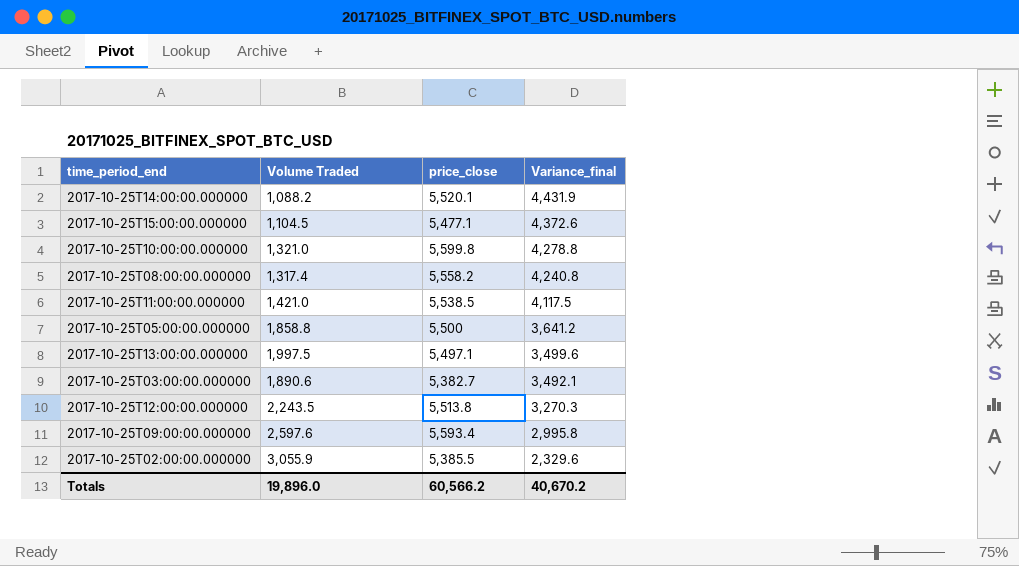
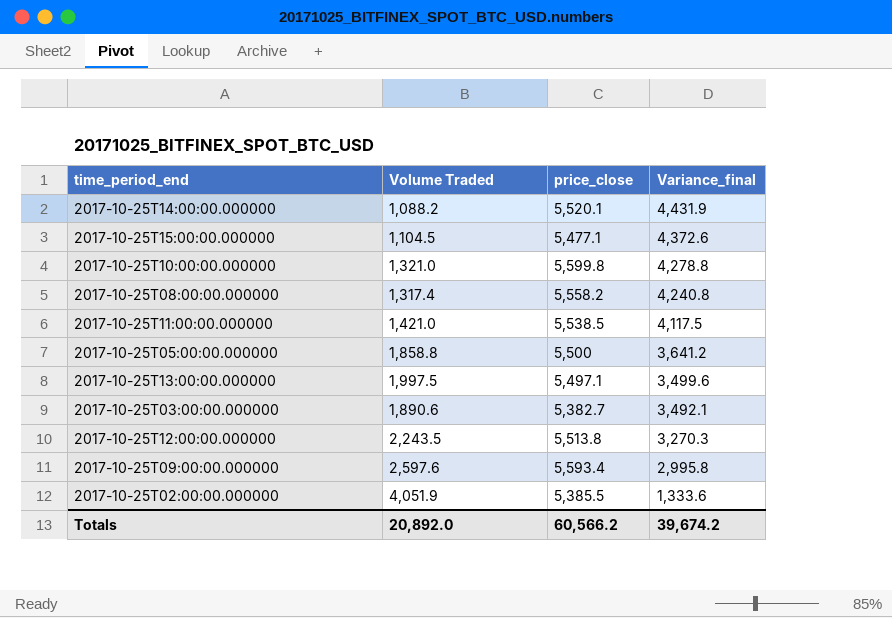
2017-10-25T02:00:00.000000 | Volume Traded: 3,055.9 -> 4,051.9
2017-10-25T02:00:00.000000 | Variance_final: 2,329.6 -> 1,333.6
Totals | Volume Traded: 19,896.0 -> 20,892.0
Totals | Variance_final: 40,670.2 -> 39,674.2

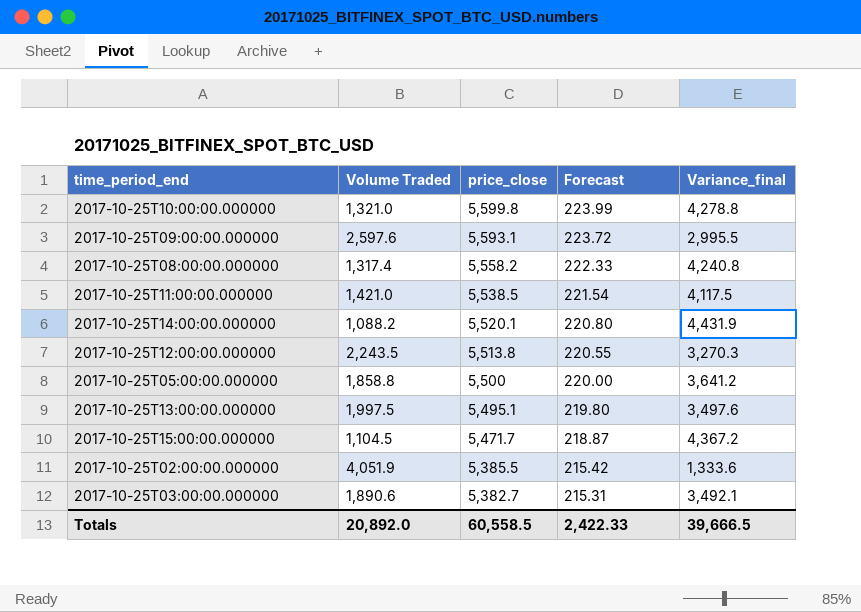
row order: Variance_final descending -> price_close descending
column Forecast | formula: none -> [price_close] * 0.04
2017-10-25T09:00:00.000000 | price_close: 5,593.4 -> 5,593.1
2017-10-25T09:00:00.000000 | Variance_final: 2,995.8 -> 2,995.5
2017-10-25T13:00:00.000000 | price_close: 5,497.1 -> 5,495.1
2017-10-25T13:00:00.000000 | Variance_final: 3,499.6 -> 3,497.6
2017-10-25T15:00:00.000000 | price_close: 5,477.1 -> 5,471.7
2017-10-25T15:00:00.000000 | Variance_final: 4,372.6 -> 4,367.2
Totals | price_close: 60,566.2 -> 60,558.5
Totals | Variance_final: 39,674.2 -> 39,666.5

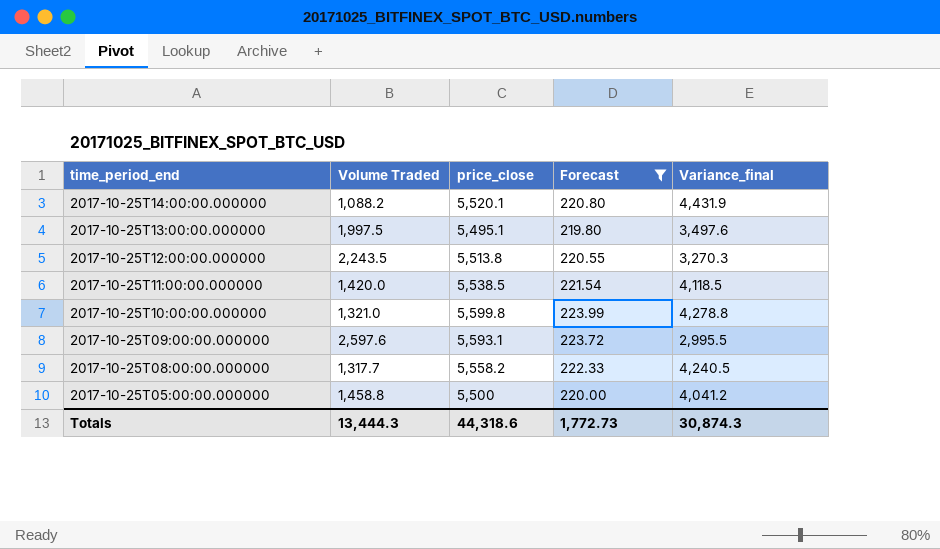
filter: none -> Forecast >= 219.80
row order: price_close descending -> time_period_end descending
2017-10-25T11:00:00.000000 | Volume Traded: 1,421.0 -> 1,420.0
2017-10-25T11:00:00.000000 | Variance_final: 4,117.5 -> 4,118.5
2017-10-25T08:00:00.000000 | Volume Traded: 1,317.4 -> 1,317.7
2017-10-25T08:00:00.000000 | Variance_final: 4,240.8 -> 4,240.5
2017-10-25T05:00:00.000000 | Volume Traded: 1,858.8 -> 1,458.8
2017-10-25T05:00:00.000000 | Variance_final: 3,641.2 -> 4,041.2
Totals | Volume Traded: 20,892.0 -> 13,444.3
Totals | price_close: 60,558.5 -> 44,318.6
Totals | Forecast: 2,422.33 -> 1,772.73
Totals | Variance_final: 39,666.5 -> 30,874.3

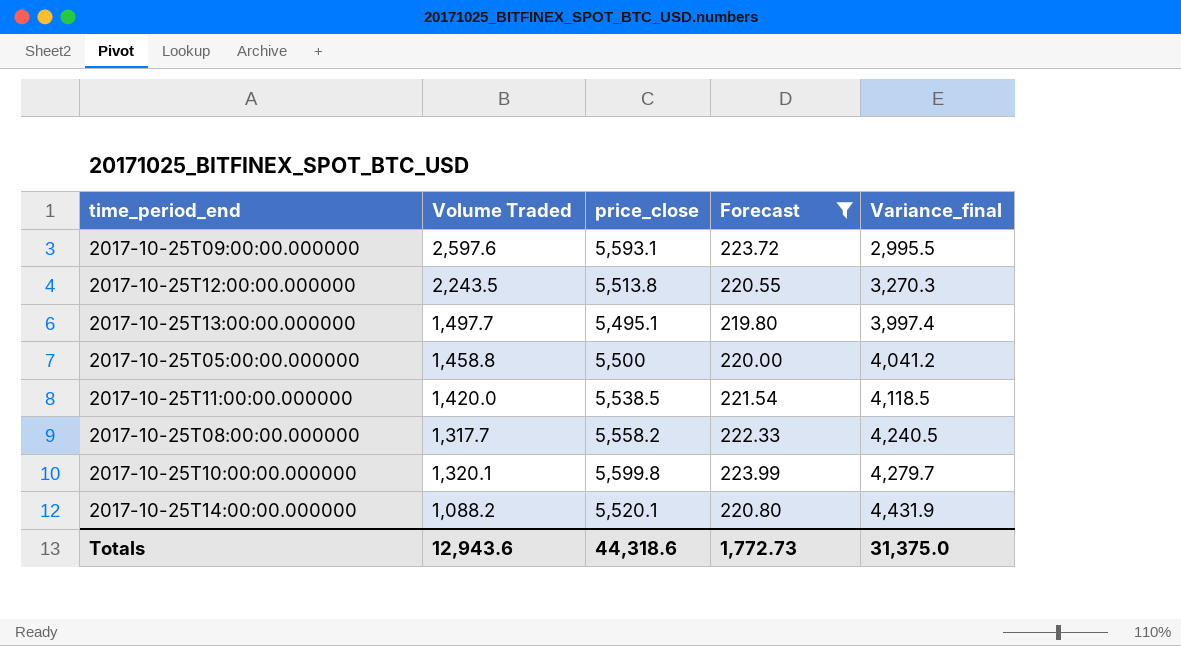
row order: time_period_end descending -> Variance_final ascending
2017-10-25T13:00:00.000000 | Volume Traded: 1,997.5 -> 1,497.7
2017-10-25T13:00:00.000000 | Variance_final: 3,497.6 -> 3,997.4
2017-10-25T10:00:00.000000 | Volume Traded: 1,321.0 -> 1,320.1
2017-10-25T10:00:00.000000 | Variance_final: 4,278.8 -> 4,279.7
Totals | Volume Traded: 13,444.3 -> 12,943.6
Totals | Variance_final: 30,874.3 -> 31,375.0

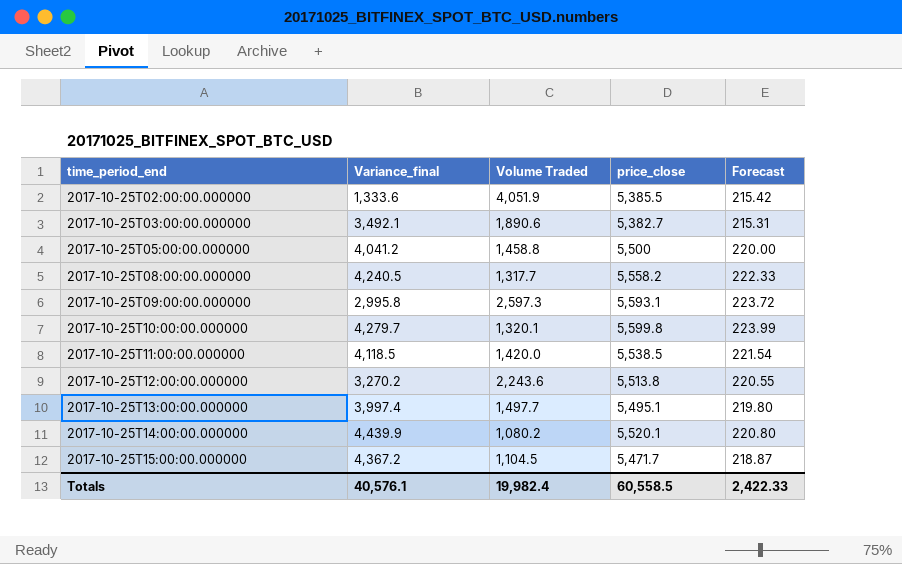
filter: Forecast >= 219.80 -> none
row order: Variance_final ascending -> time_period_end ascending
column Variance_final | position: 5 -> 2
2017-10-25T09:00:00.000000 | Variance_final: 2,995.5 -> 2,995.8
2017-10-25T09:00:00.000000 | Volume Traded: 2,597.6 -> 2,597.3
2017-10-25T12:00:00.000000 | Variance_final: 3,270.3 -> 3,270.2
2017-10-25T12:00:00.000000 | Volume Traded: 2,243.5 -> 2,243.6
2017-10-25T14:00:00.000000 | Variance_final: 4,431.9 -> 4,439.9
2017-10-25T14:00:00.000000 | Volume Traded: 1,088.2 -> 1,080.2
Totals | Variance_final: 31,375.0 -> 40,576.1
Totals | Volume Traded: 12,943.6 -> 19,982.4
Totals | price_close: 44,318.6 -> 60,558.5
Totals | Forecast: 1,772.73 -> 2,422.33

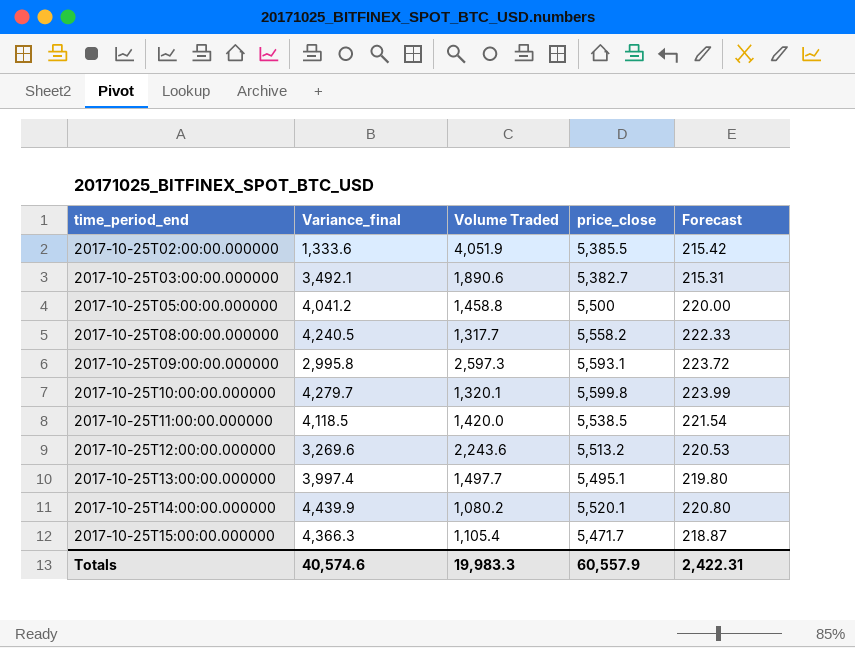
2017-10-25T12:00:00.000000 | Variance_final: 3,270.2 -> 3,269.6
2017-10-25T12:00:00.000000 | price_close: 5,513.8 -> 5,513.2
2017-10-25T12:00:00.000000 | Forecast: 220.55 -> 220.53
2017-10-25T15:00:00.000000 | Variance_final: 4,367.2 -> 4,366.3
2017-10-25T15:00:00.000000 | Volume Traded: 1,104.5 -> 1,105.4
Totals | Variance_final: 40,576.1 -> 40,574.6
Totals | Volume Traded: 19,982.4 -> 19,983.3
Totals | price_close: 60,558.5 -> 60,557.9
Totals | Forecast: 2,422.33 -> 2,422.31

